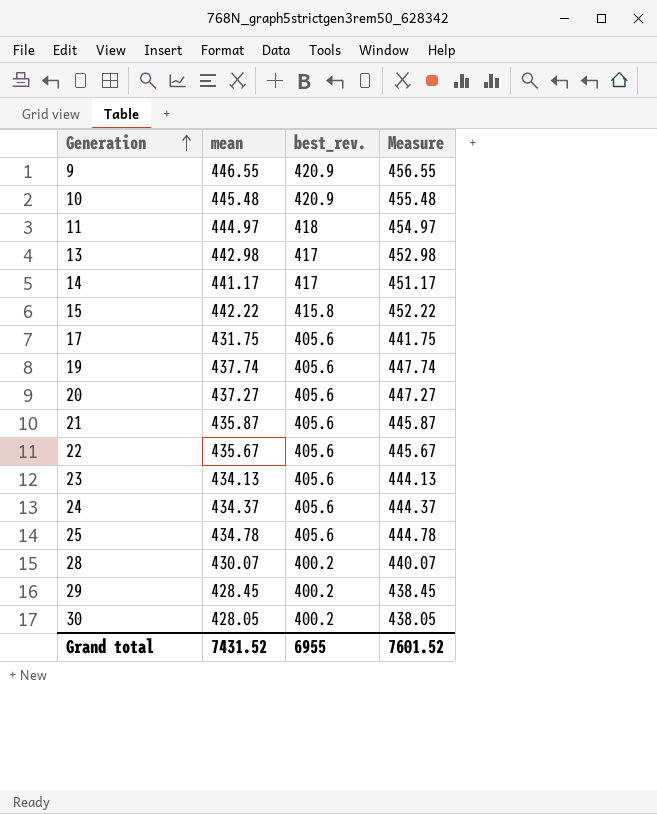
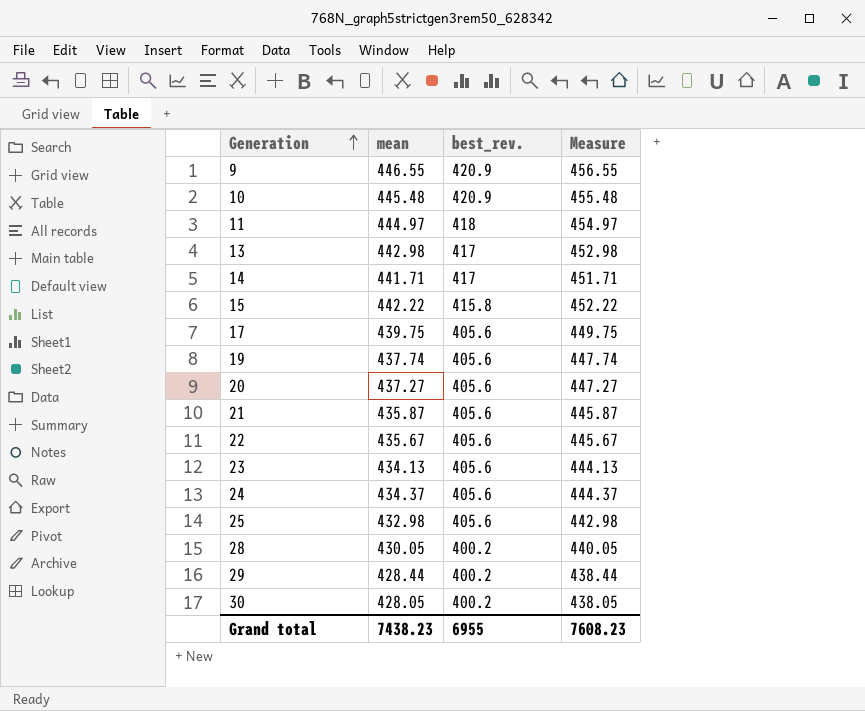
14 | mean: 441.17 -> 441.71
14 | Measure: 451.17 -> 451.71
17 | mean: 431.75 -> 439.75
17 | Measure: 441.75 -> 449.75
25 | mean: 434.78 -> 432.98
25 | Measure: 444.78 -> 442.98
28 | mean: 430.07 -> 430.05
28 | Measure: 440.07 -> 440.05
29 | mean: 428.45 -> 428.44
29 | Measure: 438.45 -> 438.44
Grand total | mean: 7431.52 -> 7438.23
Grand total | Measure: 7601.52 -> 7608.23

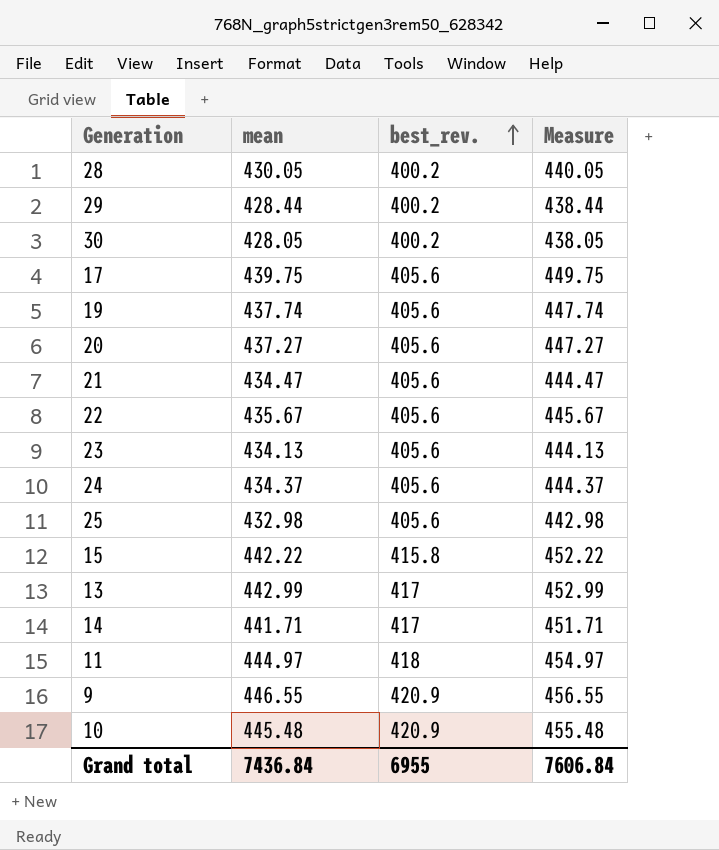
row order: Generation ascending -> best_rev. ascending
21 | mean: 435.87 -> 434.47
21 | Measure: 445.87 -> 444.47
13 | mean: 442.98 -> 442.99
13 | Measure: 452.98 -> 452.99
Grand total | mean: 7438.23 -> 7436.84
Grand total | Measure: 7608.23 -> 7606.84

